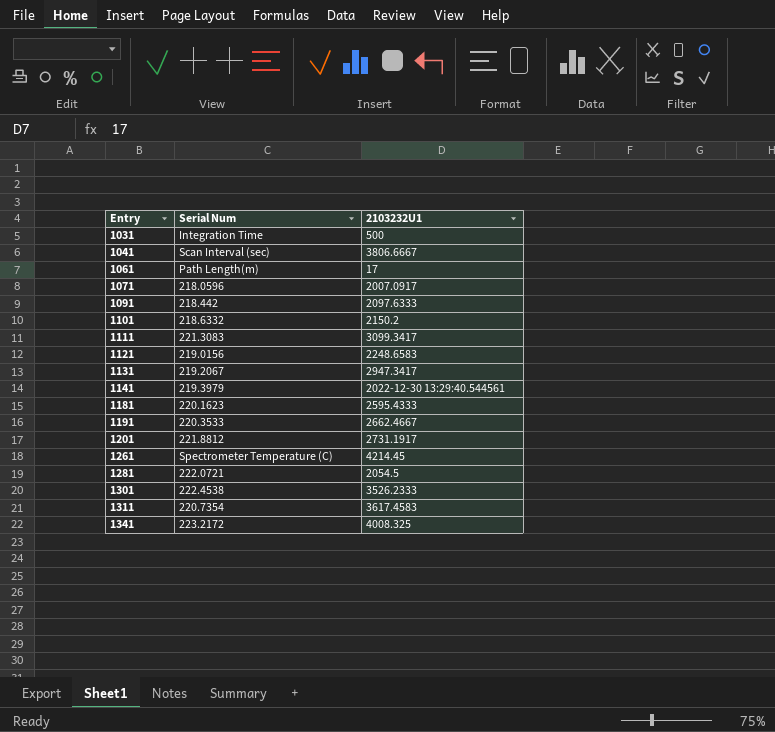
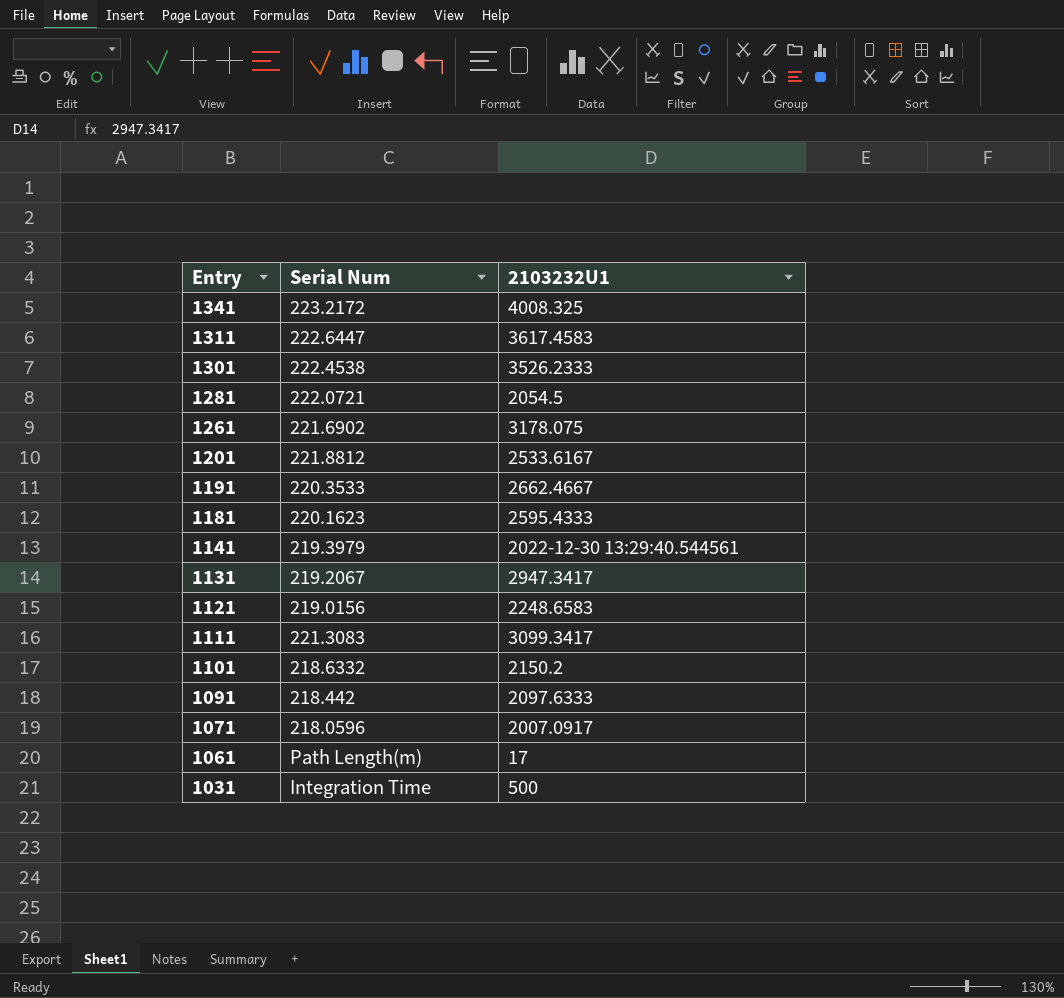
row order: Entry ascending -> Entry descending
row 1041: Scan Interval (sec) | 3806.6667 -> none
1311 | Serial Num: 220.7354 -> 222.6447
1261 | Serial Num: Spectrometer Temperature (C) -> 221.6902
1261 | 2103232U1: 4214.45 -> 3178.075
1201 | 2103232U1: 2731.1917 -> 2533.6167

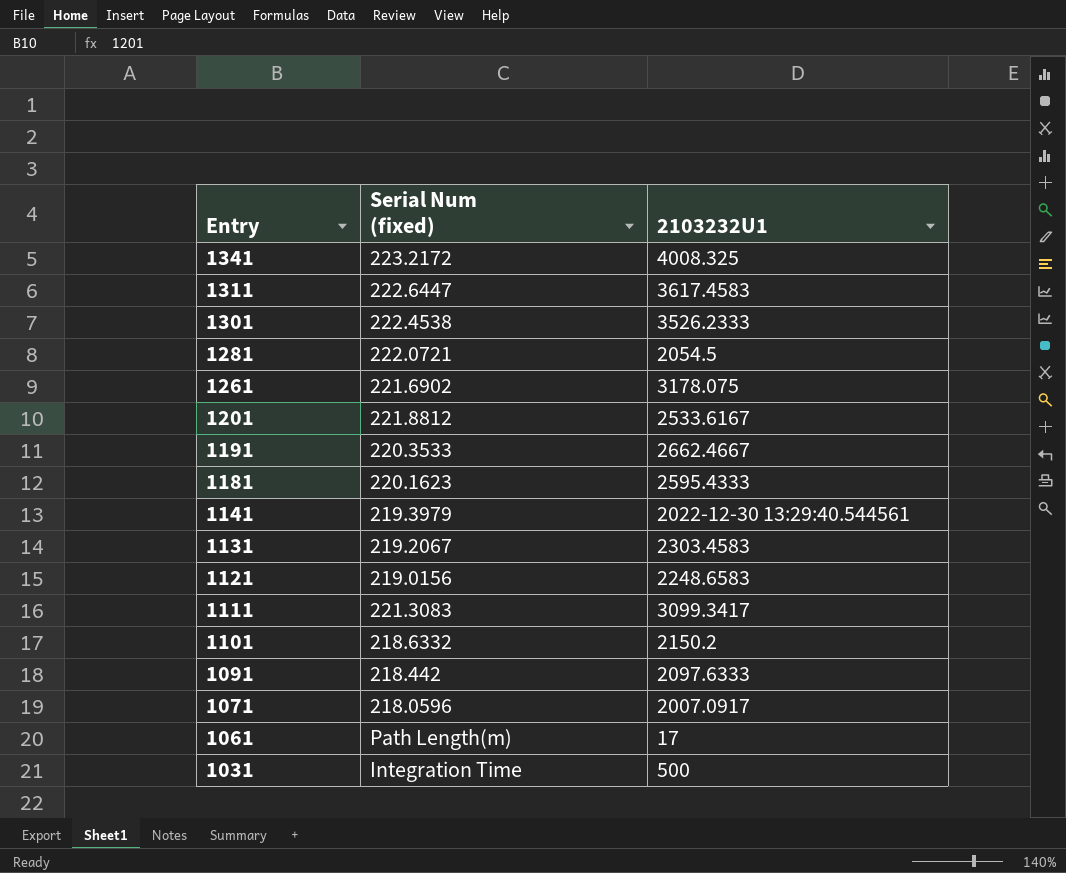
column name: Serial Num -> Serial Num (fixed)
1131 | 2103232U1: 2947.3417 -> 2303.4583

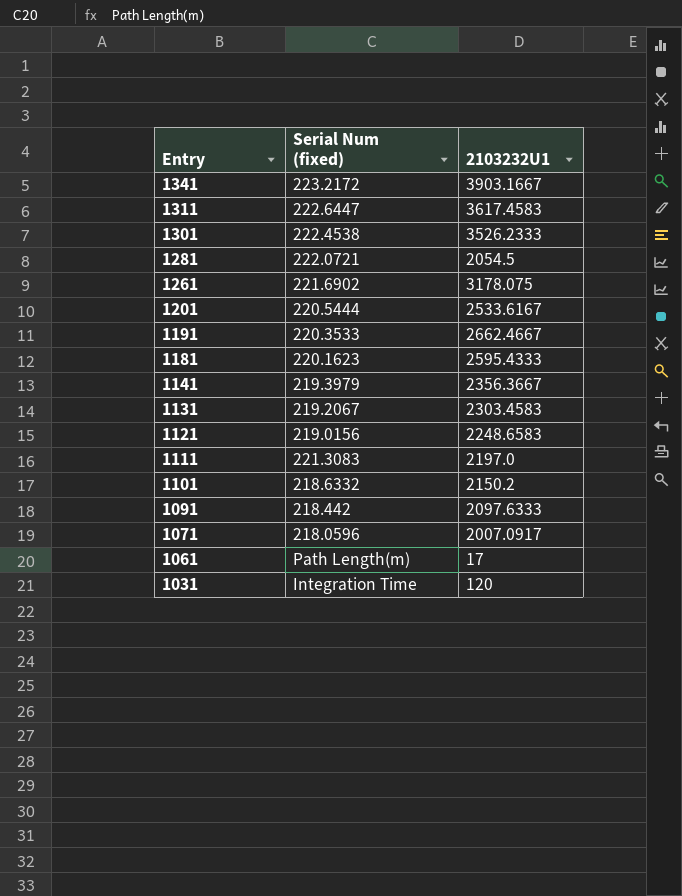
1341 | 2103232U1: 4008.325 -> 3903.1667
1201 | Serial Num (fixed): 221.8812 -> 220.5444
1141 | 2103232U1: 2022-12-30 13:29:40.544561 -> 2356.3667
1111 | 2103232U1: 3099.3417 -> 2197.0
1031 | 2103232U1: 500 -> 120

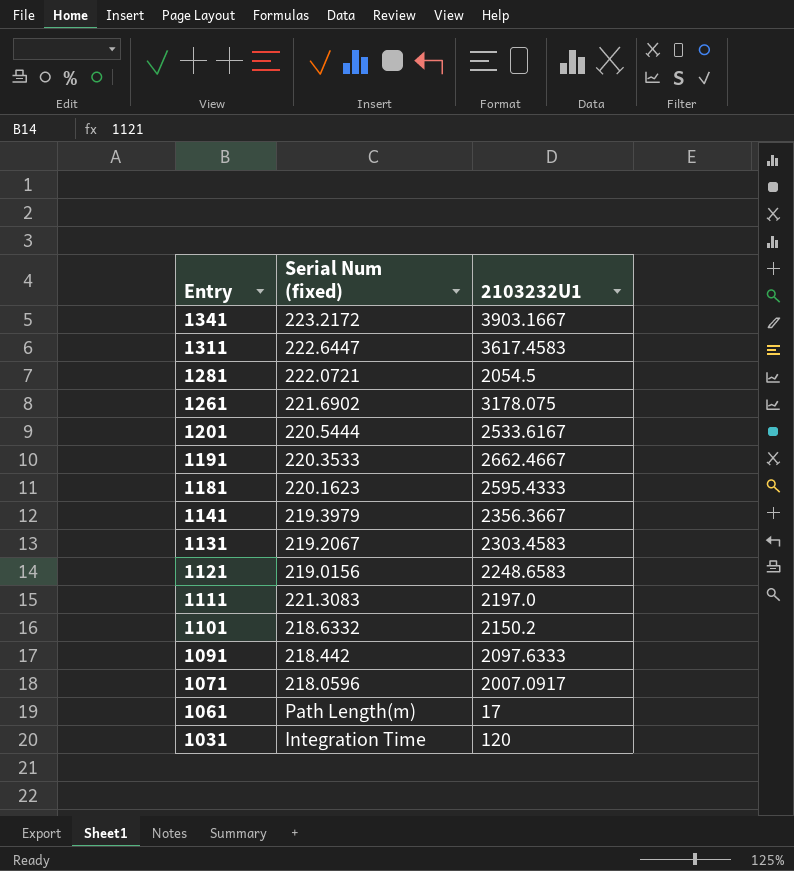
row 1301: 222.4538 | 3526.2333 -> none

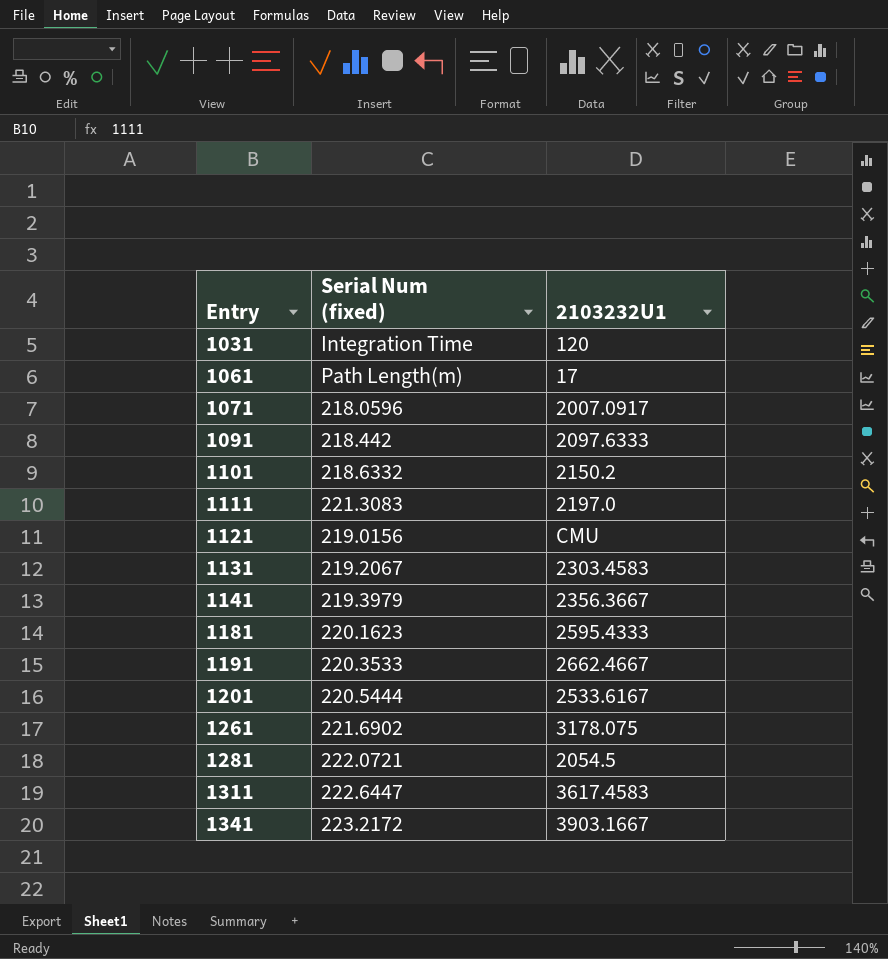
row order: Entry descending -> Entry ascending
1121 | 2103232U1: 2248.6583 -> CMU

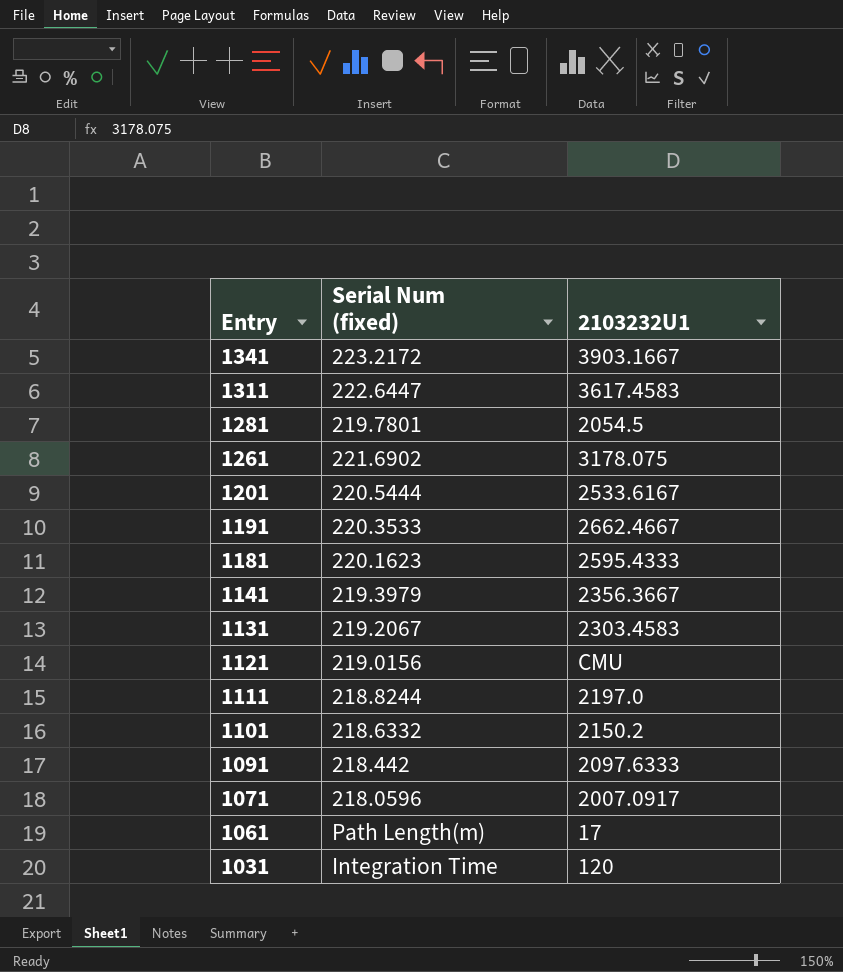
row order: Entry ascending -> Entry descending
1281 | Serial Num (fixed): 222.0721 -> 219.7801
1111 | Serial Num (fixed): 221.3083 -> 218.8244

